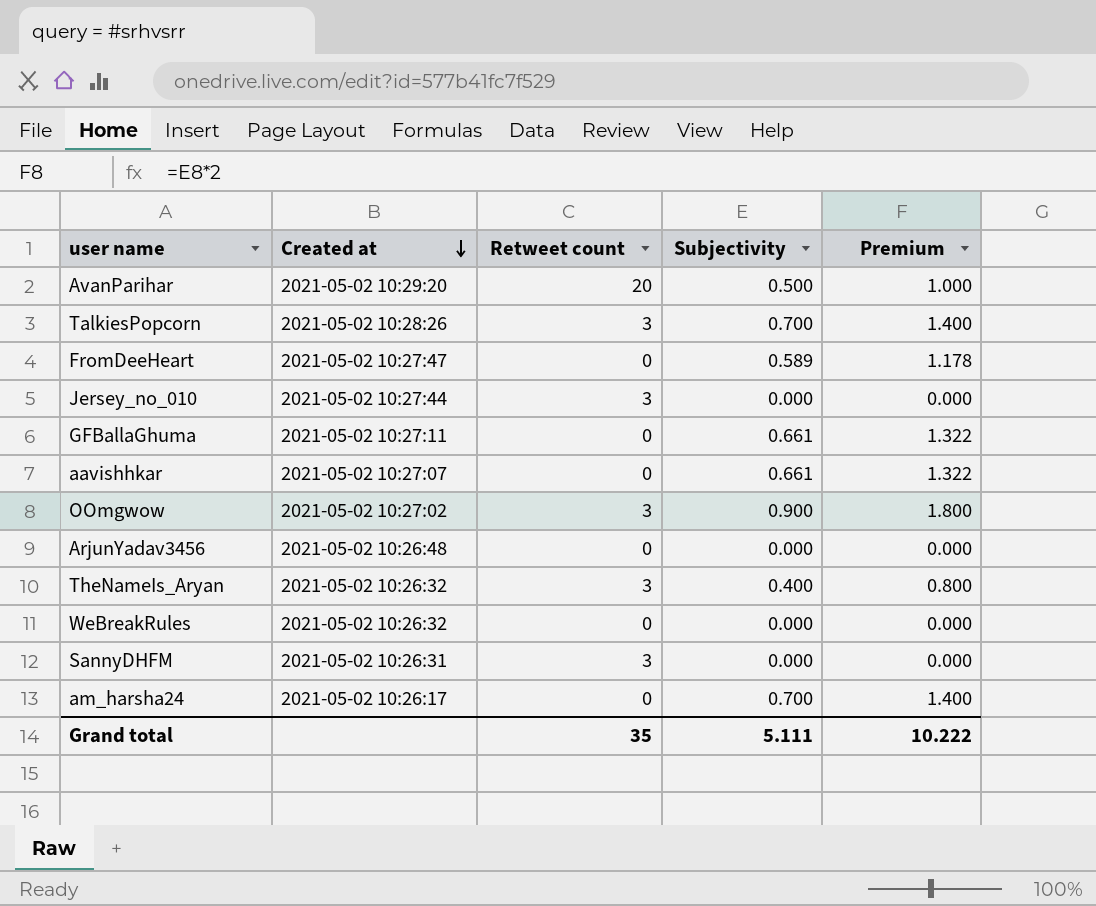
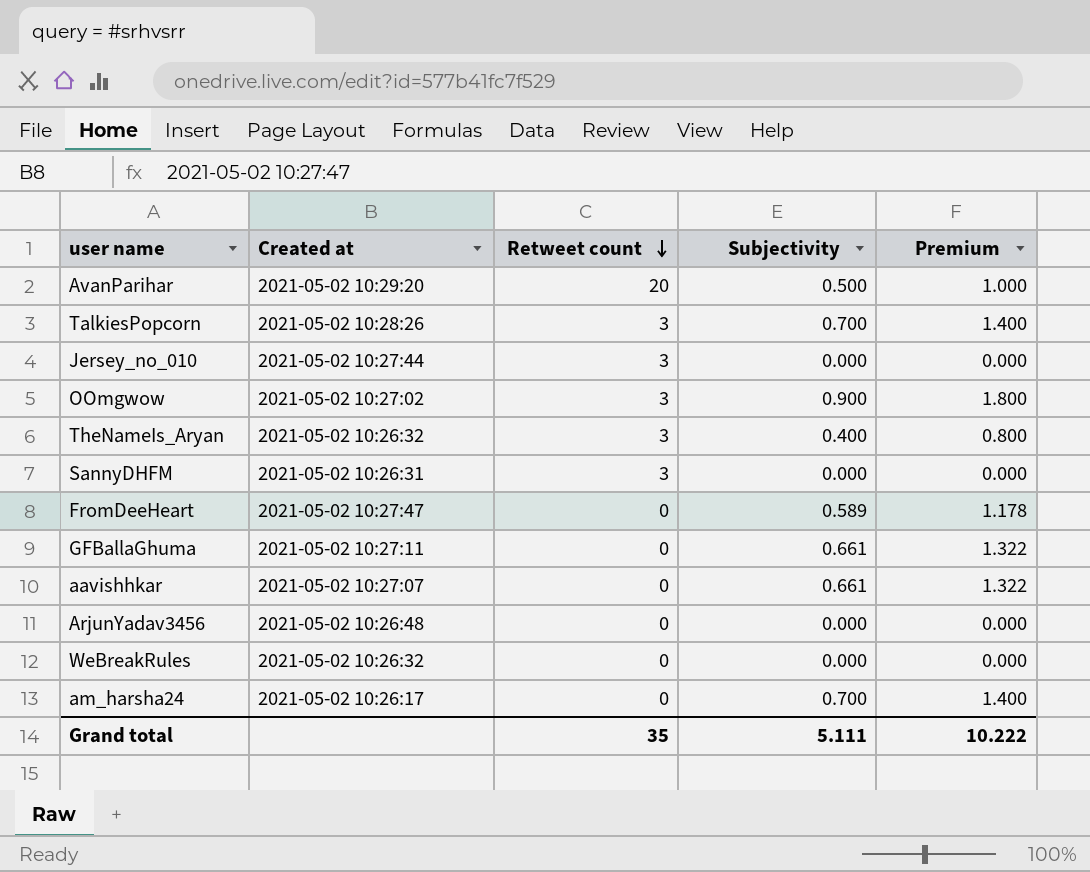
row order: Created at descending -> Retweet count descending

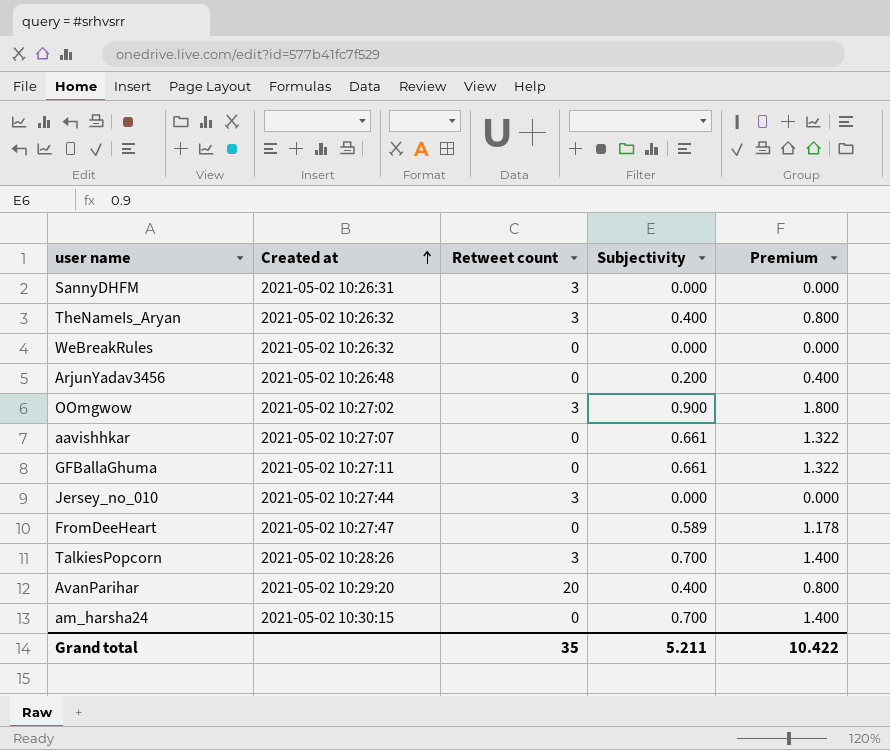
row order: Retweet count descending -> Created at ascending
ArjunYadav3456 | Subjectivity: 0.000 -> 0.200
ArjunYadav3456 | Premium: 0.000 -> 0.400
AvanParihar | Subjectivity: 0.500 -> 0.400
AvanParihar | Premium: 1.000 -> 0.800
am_harsha24 | Created at: 2021-05-02 10:26:17 -> 2021-05-02 10:30:15
Grand total | Subjectivity: 5.111 -> 5.211
Grand total | Premium: 10.222 -> 10.422

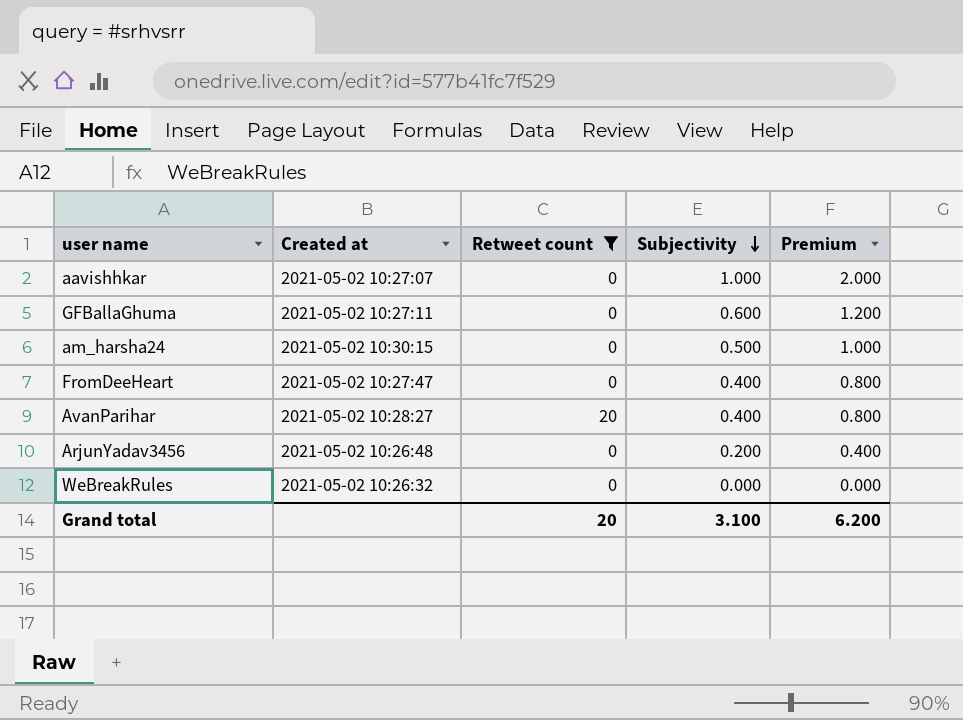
filter: none -> Retweet count != 3
row order: Created at ascending -> Subjectivity descending
aavishhkar | Subjectivity: 0.661 -> 1.000
aavishhkar | Premium: 1.322 -> 2.000
GFBallaGhuma | Subjectivity: 0.661 -> 0.600
GFBallaGhuma | Premium: 1.322 -> 1.200
am_harsha24 | Subjectivity: 0.700 -> 0.500
am_harsha24 | Premium: 1.400 -> 1.000
FromDeeHeart | Subjectivity: 0.589 -> 0.400
FromDeeHeart | Premium: 1.178 -> 0.800
AvanParihar | Created at: 2021-05-02 10:29:20 -> 2021-05-02 10:28:27
Grand total | Retweet count: 35 -> 20
Grand total | Subjectivity: 5.211 -> 3.100
Grand total | Premium: 10.422 -> 6.200

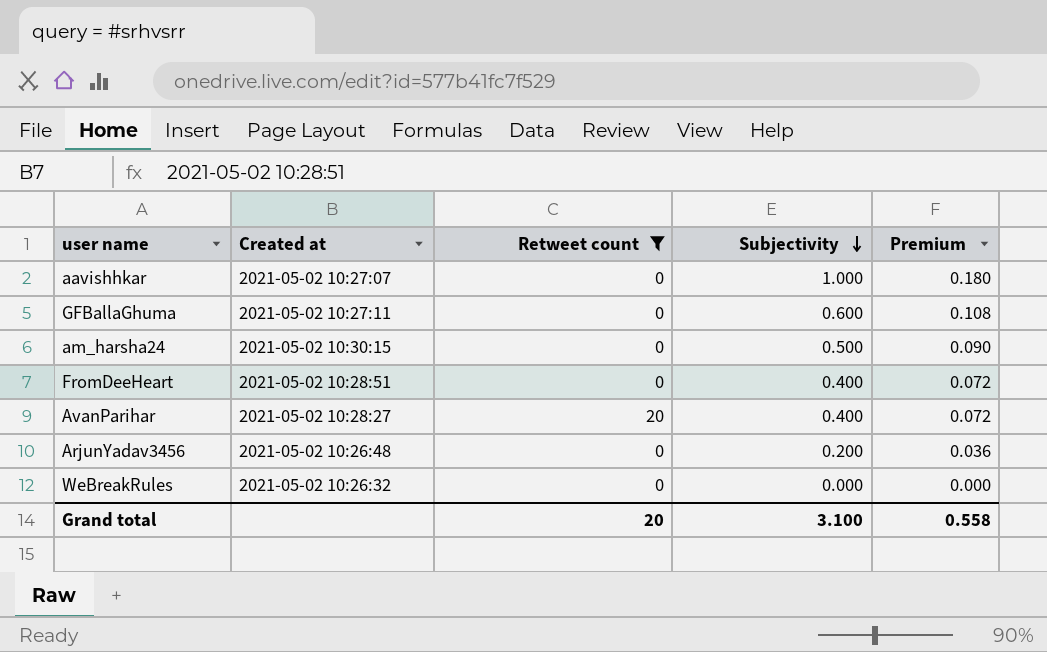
column Premium | formula: [Subjectivity] * 2 -> [Subjectivity] * 0.18
FromDeeHeart | Created at: 2021-05-02 10:27:47 -> 2021-05-02 10:28:51
Grand total | Premium: 6.200 -> 0.558

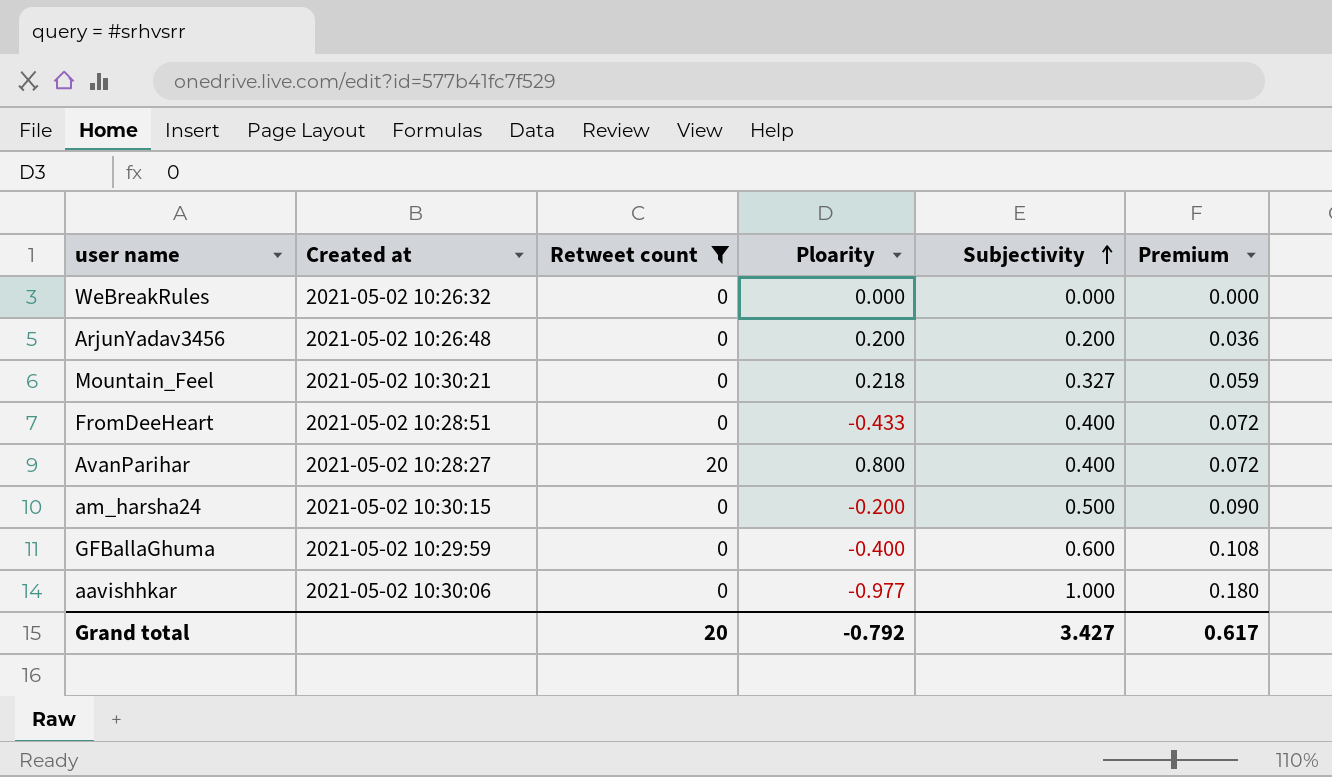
row order: Subjectivity descending -> Subjectivity ascending
column Ploarity | position: none -> 4
row Mountain_Feel: none -> 2021-05-02 10:30:21 | 0 | 0.218 | 0.327 | 0.059
GFBallaGhuma | Created at: 2021-05-02 10:27:11 -> 2021-05-02 10:29:59
aavishhkar | Created at: 2021-05-02 10:27:07 -> 2021-05-02 10:30:06
Grand total | Subjectivity: 3.100 -> 3.427
Grand total | Premium: 0.558 -> 0.617

